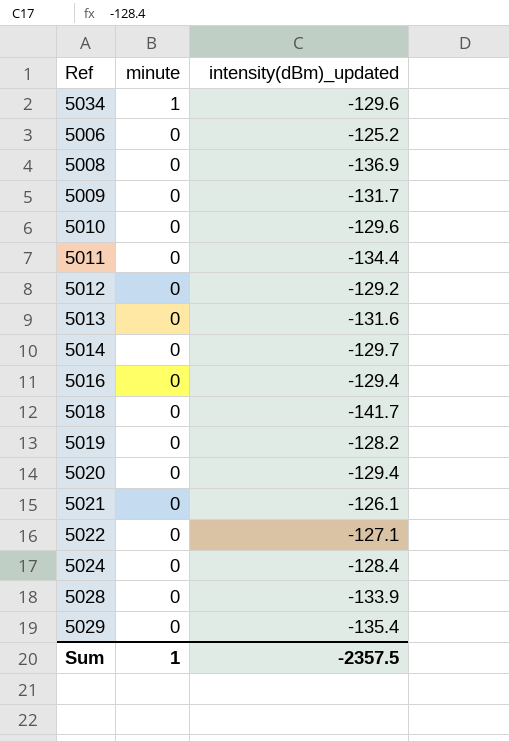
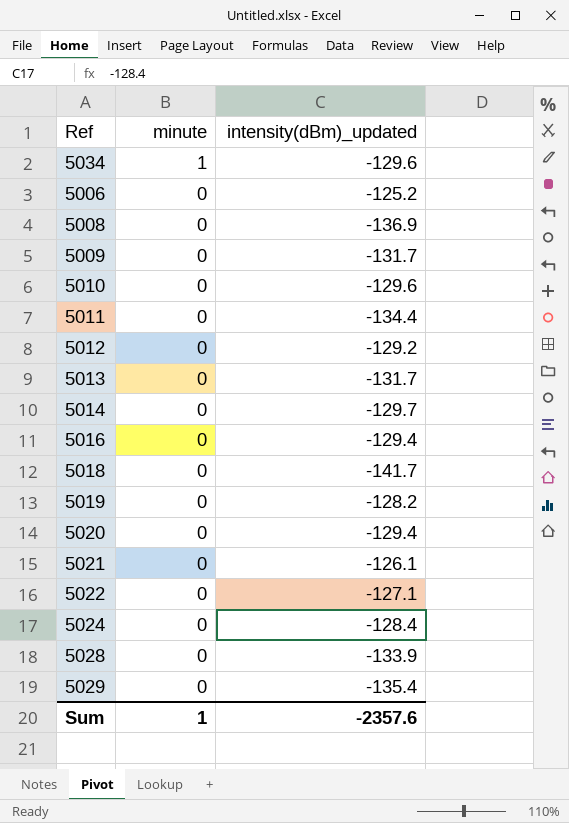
5013 | intensity(dBm)_updated: -131.6 -> -131.7
Sum | intensity(dBm)_updated: -2357.5 -> -2357.6

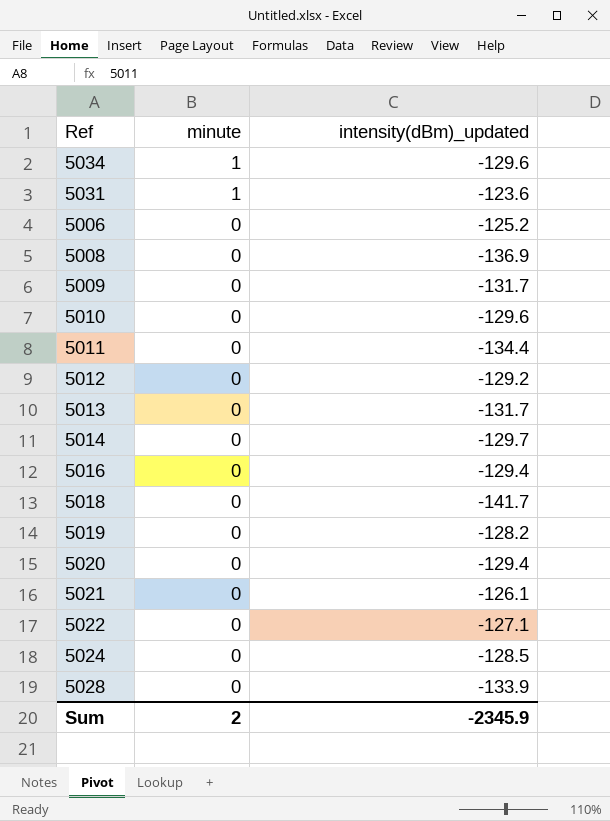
row 5029: 0 | -135.4 -> none
row 5031: none -> 1 | -123.6
5024 | intensity(dBm)_updated: -128.4 -> -128.5
Sum | minute: 1 -> 2
Sum | intensity(dBm)_updated: -2357.6 -> -2345.9

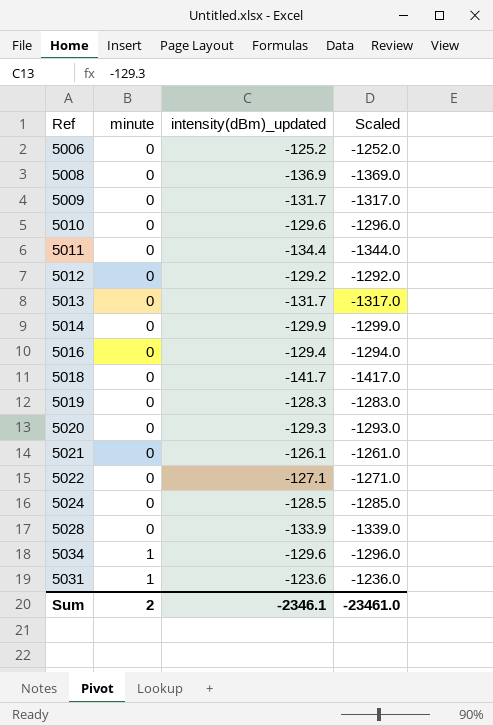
row order: minute descending -> minute ascending
column Scaled | formula: none -> [intensity(dBm)_updated] * 10
5014 | intensity(dBm)_updated: -129.7 -> -129.9
5019 | intensity(dBm)_updated: -128.2 -> -128.3
5020 | intensity(dBm)_updated: -129.4 -> -129.3
Sum | intensity(dBm)_updated: -2345.9 -> -2346.1

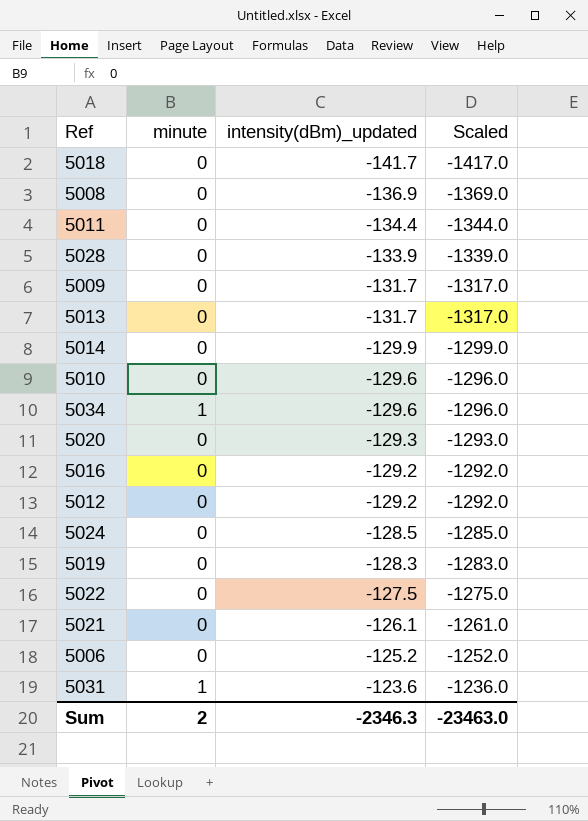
row order: minute ascending -> intensity(dBm)_updated ascending
5016 | intensity(dBm)_updated: -129.4 -> -129.2
5016 | Scaled: -1294.0 -> -1292.0
5022 | intensity(dBm)_updated: -127.1 -> -127.5
5022 | Scaled: -1271.0 -> -1275.0
Sum | intensity(dBm)_updated: -2346.1 -> -2346.3
Sum | Scaled: -23461.0 -> -23463.0

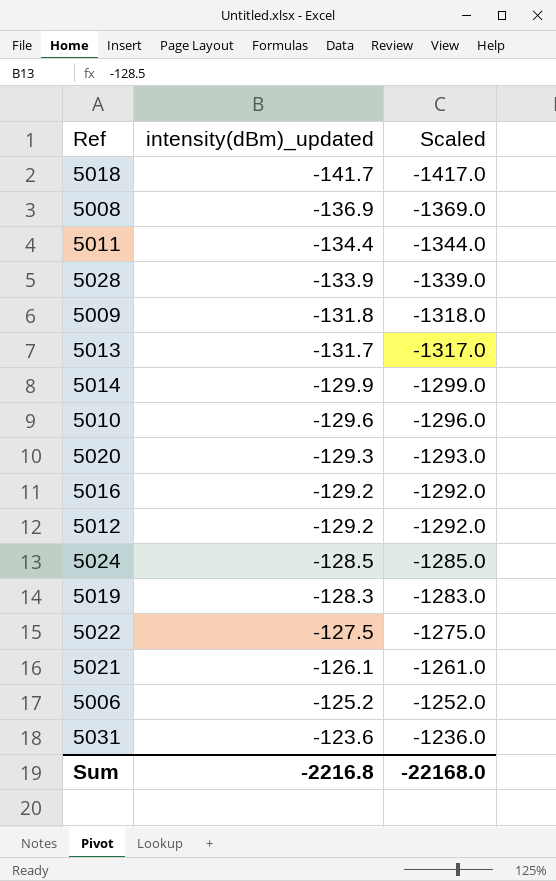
column minute | position: 2 -> none
row 5034: 1 | -129.6 | -1296.0 -> none
5009 | intensity(dBm)_updated: -131.7 -> -131.8
5009 | Scaled: -1317.0 -> -1318.0
Sum | intensity(dBm)_updated: -2346.3 -> -2216.8
Sum | Scaled: -23463.0 -> -22168.0

